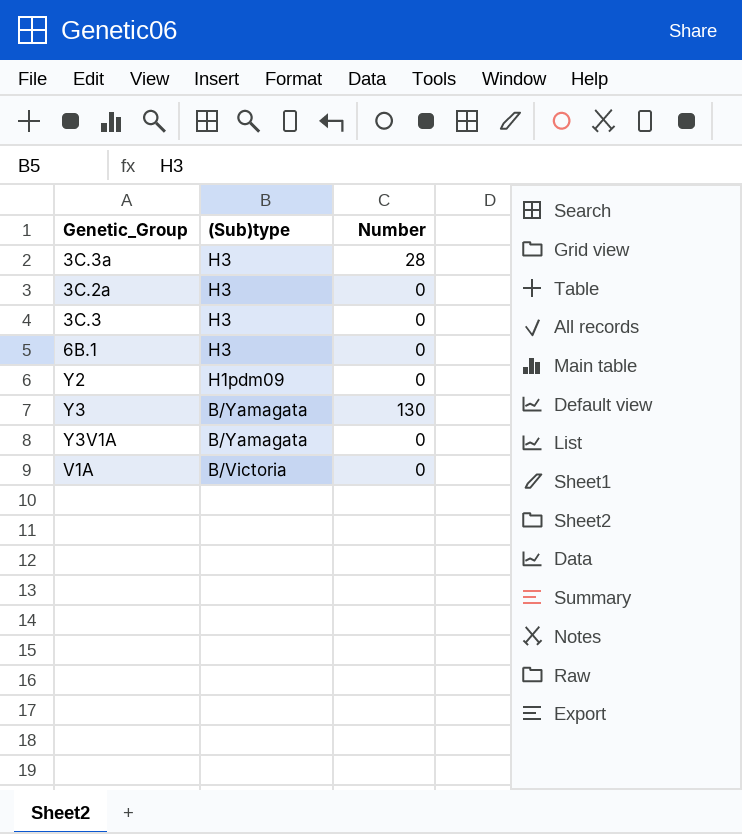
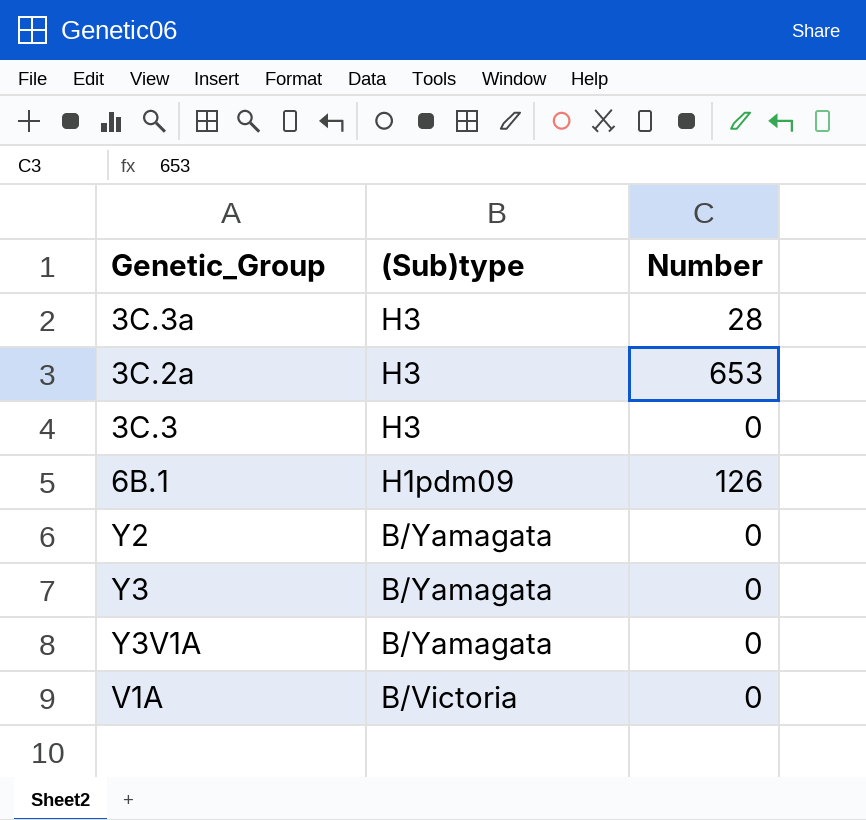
3C.2a | Number: 0 -> 653
6B.1 | (Sub)type: H3 -> H1pdm09
6B.1 | Number: 0 -> 126
Y2 | (Sub)type: H1pdm09 -> B/Yamagata
Y3 | Number: 130 -> 0

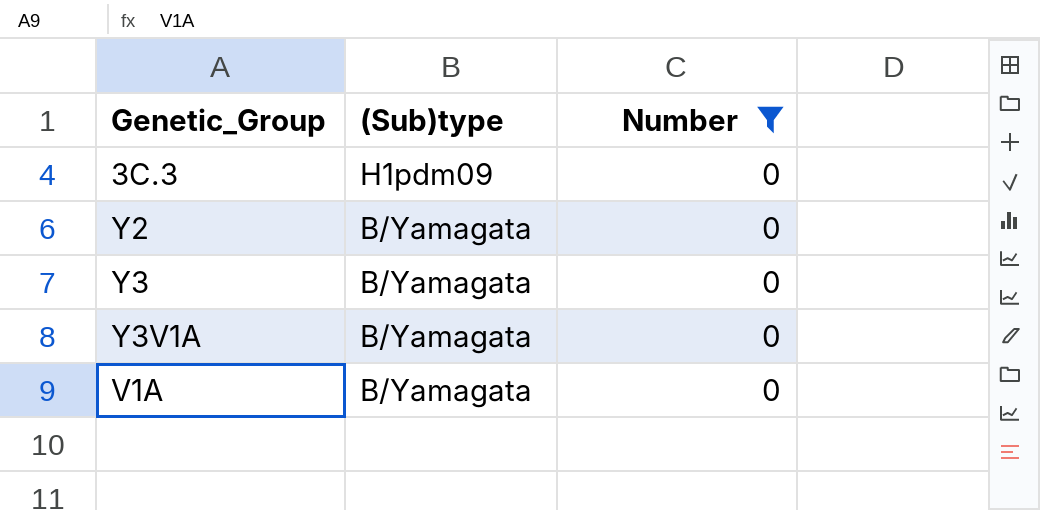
filter: none -> Number = 0
3C.3 | (Sub)type: H3 -> H1pdm09
V1A | (Sub)type: B/Victoria -> B/Yamagata

